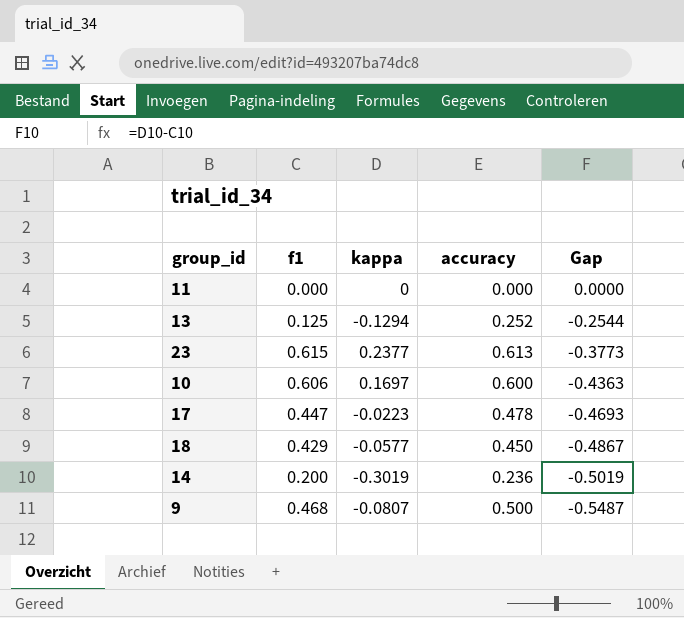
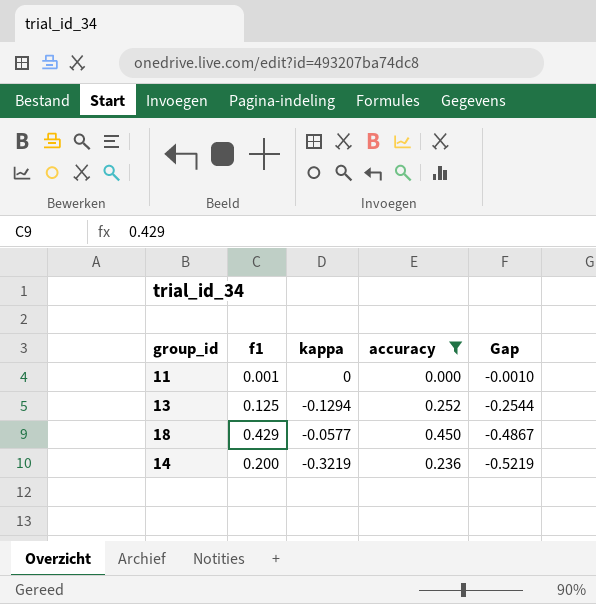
filter: none -> accuracy <= 0.450
11 | f1: 0.000 -> 0.001
11 | Gap: 0.0000 -> -0.0010
14 | kappa: -0.3019 -> -0.3219
14 | Gap: -0.5019 -> -0.5219

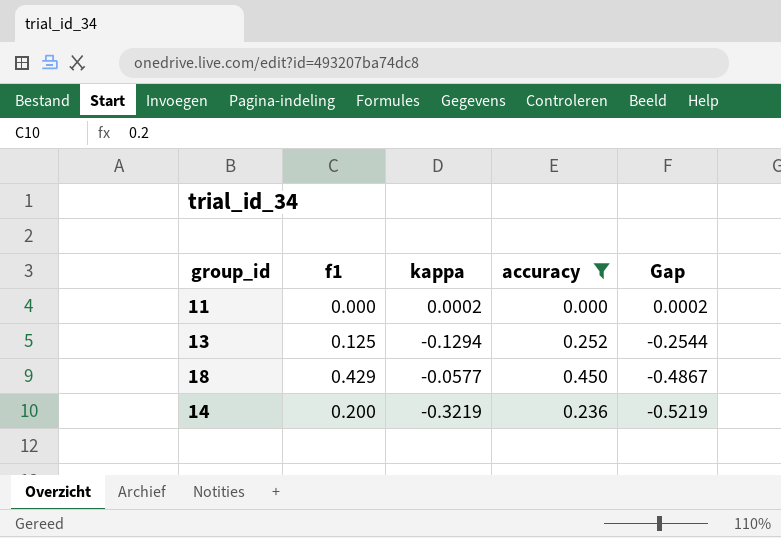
11 | f1: 0.001 -> 0.000
11 | kappa: 0 -> 0.0002
11 | Gap: -0.0010 -> 0.0002

